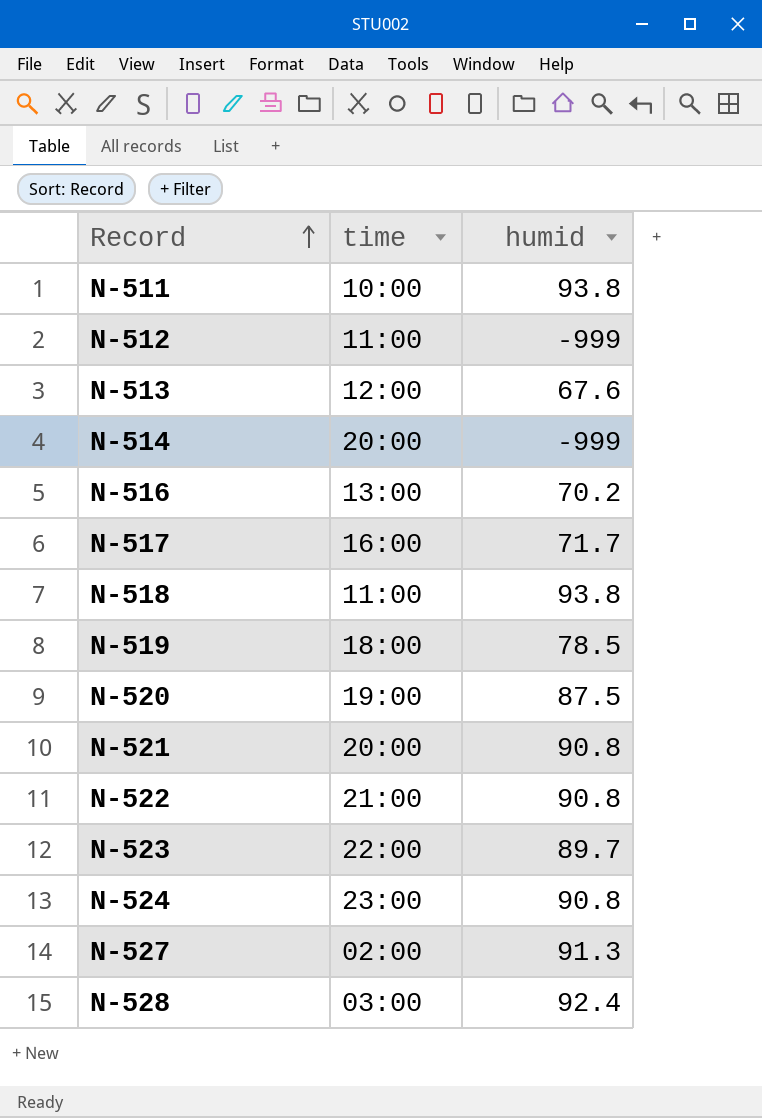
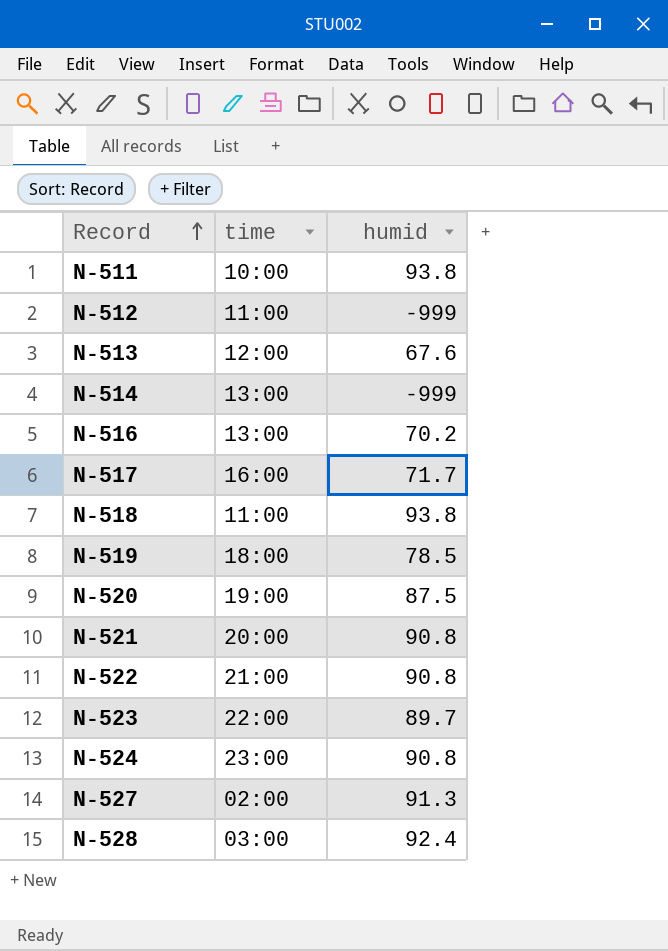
N-514 | time: 20:00 -> 13:00

